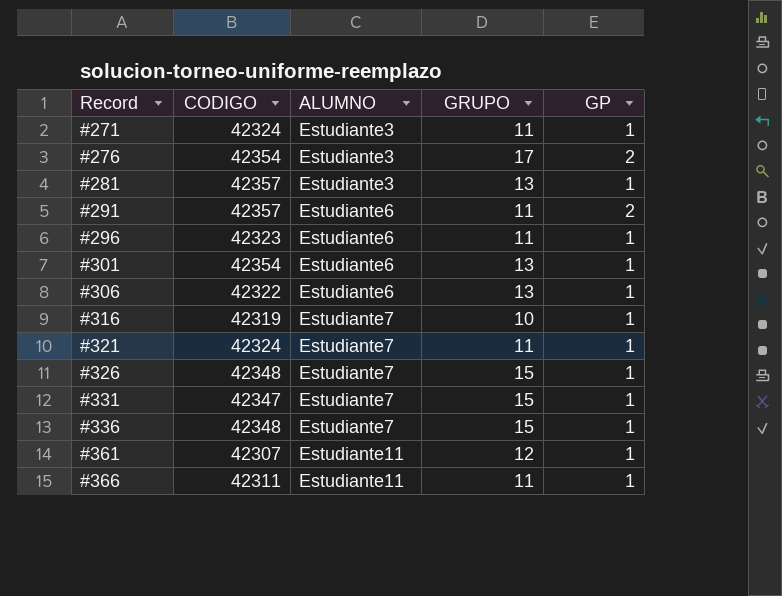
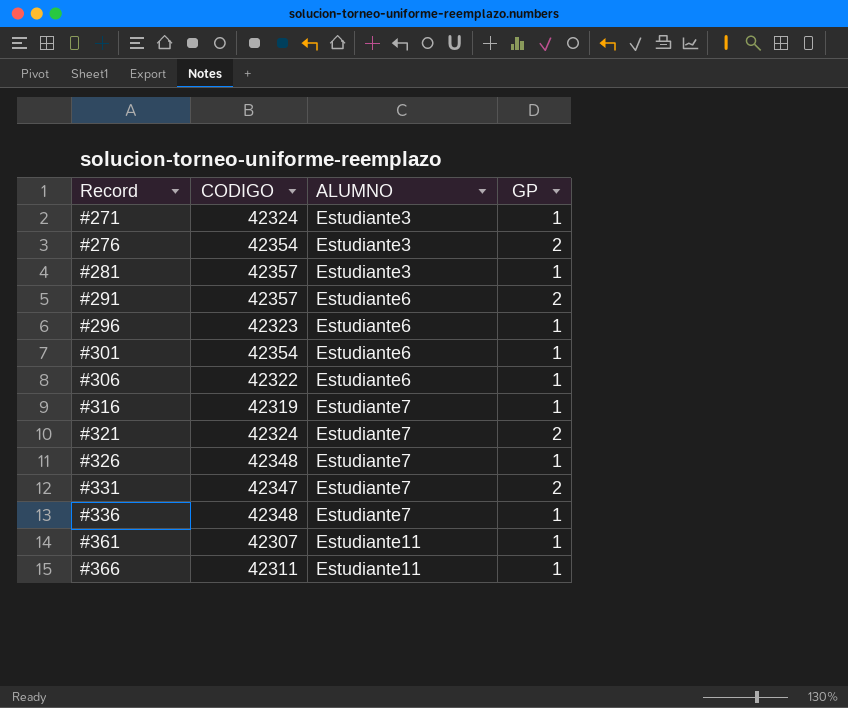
column GRUPO | position: 4 -> none
#321 | GP: 1 -> 2
#331 | GP: 1 -> 2

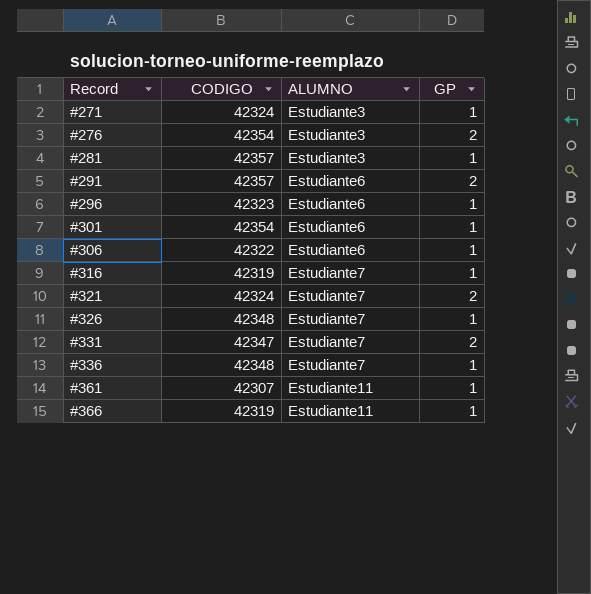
#366 | CODIGO: 42311 -> 42319

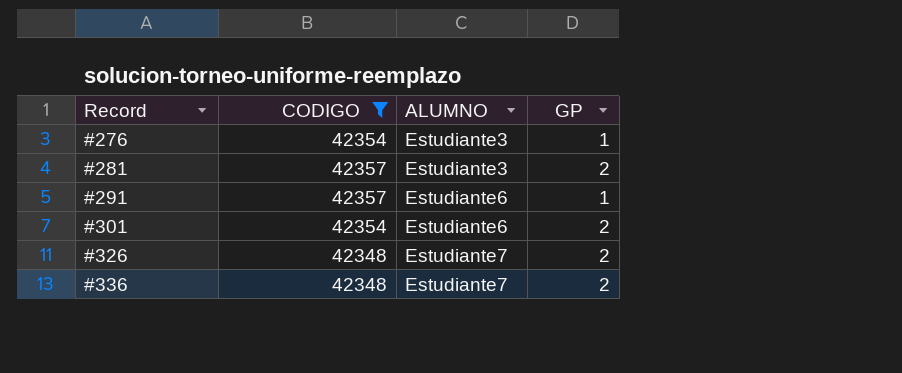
filter: none -> CODIGO >= 42348
#276 | GP: 2 -> 1
#281 | GP: 1 -> 2
#291 | GP: 2 -> 1
#301 | GP: 1 -> 2
#326 | GP: 1 -> 2
#336 | GP: 1 -> 2

